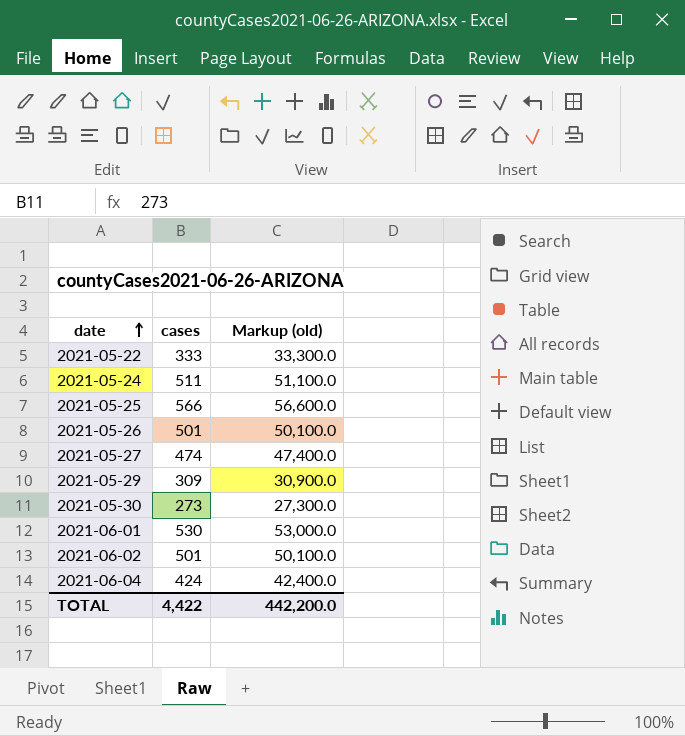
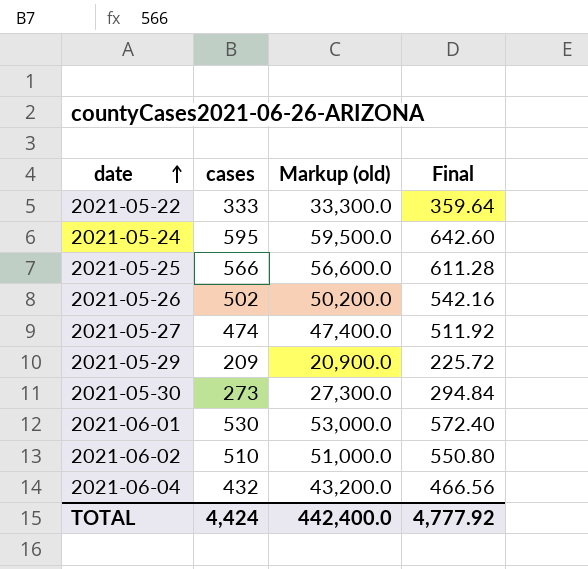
column Final | formula: none -> [cases] * 1.08
2021-05-24 | cases: 511 -> 595
2021-05-24 | Markup (old): 51,100.0 -> 59,500.0
2021-05-26 | cases: 501 -> 502
2021-05-26 | Markup (old): 50,100.0 -> 50,200.0
2021-05-29 | cases: 309 -> 209
2021-05-29 | Markup (old): 30,900.0 -> 20,900.0
2021-06-02 | cases: 501 -> 510
2021-06-02 | Markup (old): 50,100.0 -> 51,000.0
2021-06-04 | cases: 424 -> 432
2021-06-04 | Markup (old): 42,400.0 -> 43,200.0
TOTAL | cases: 4,422 -> 4,424
TOTAL | Markup (old): 442,200.0 -> 442,400.0

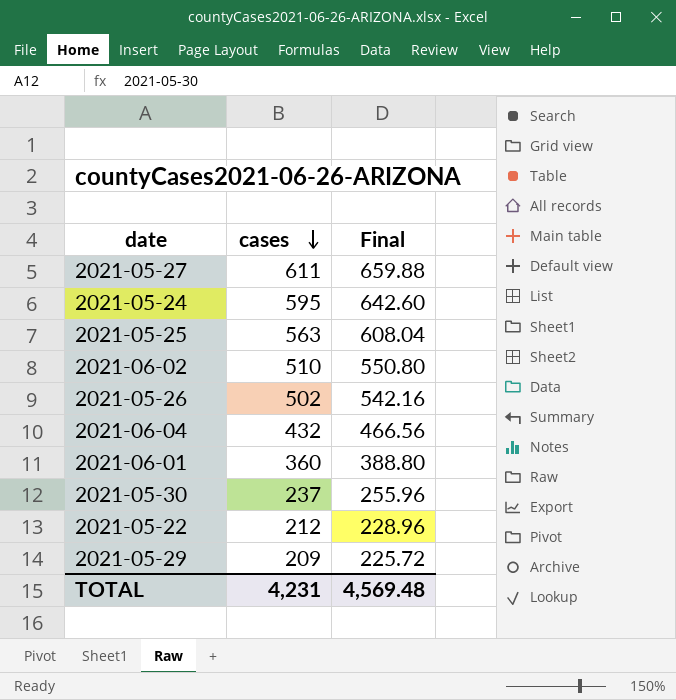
row order: date ascending -> cases descending
column Markup (old) | formula: [cases] * 100 -> none
2021-05-27 | cases: 474 -> 611
2021-05-27 | Final: 511.92 -> 659.88
2021-05-25 | cases: 566 -> 563
2021-05-25 | Final: 611.28 -> 608.04
2021-06-01 | cases: 530 -> 360
2021-06-01 | Final: 572.40 -> 388.80
2021-05-30 | cases: 273 -> 237
2021-05-30 | Final: 294.84 -> 255.96
2021-05-22 | cases: 333 -> 212
2021-05-22 | Final: 359.64 -> 228.96
TOTAL | cases: 4,424 -> 4,231
TOTAL | Final: 4,777.92 -> 4,569.48

